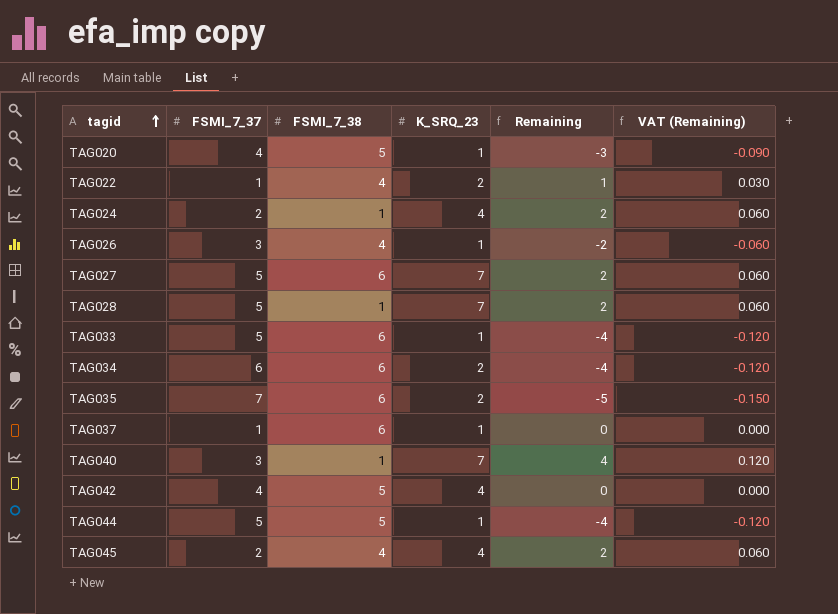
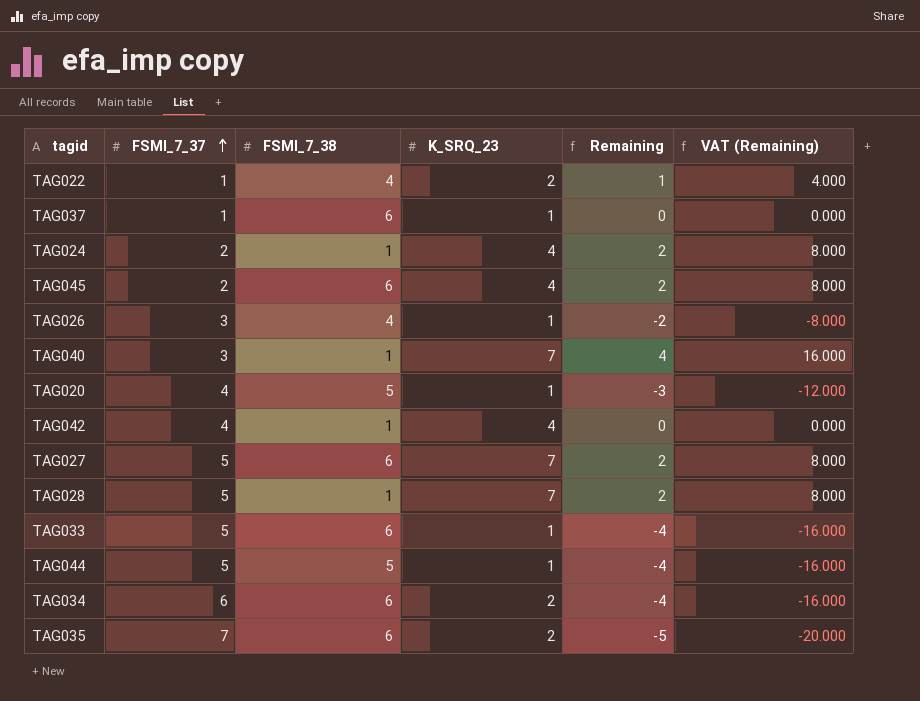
row order: tagid ascending -> FSMI_7_37 ascending
column VAT (Remaining) | formula: [Remaining] * 0.03 -> [Remaining] * 4
TAG045 | FSMI_7_38: 4 -> 6
TAG042 | FSMI_7_38: 5 -> 1

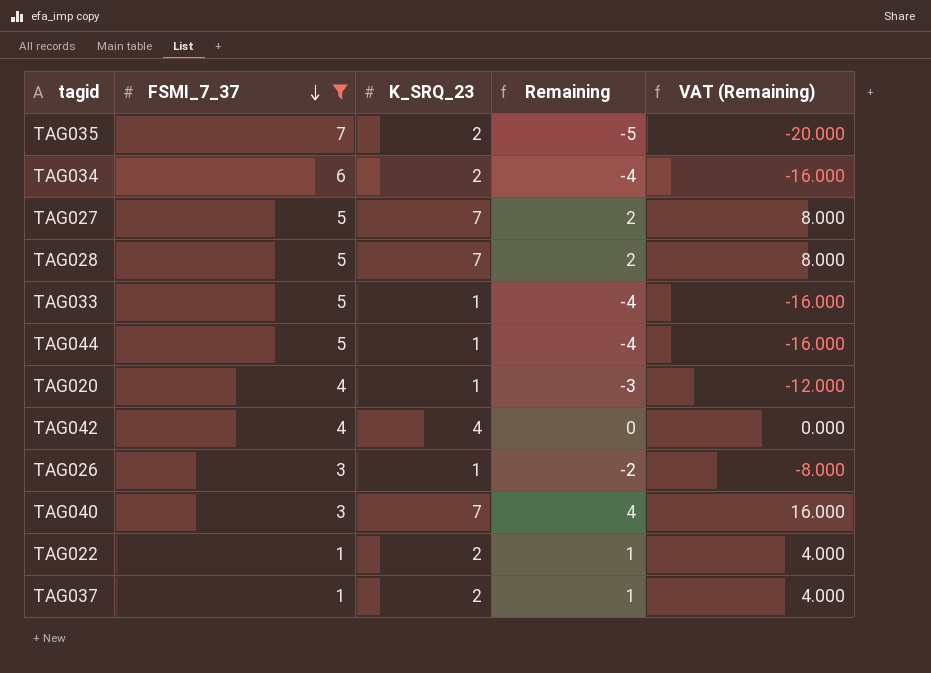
filter: none -> FSMI_7_37 != 2
row order: FSMI_7_37 ascending -> FSMI_7_37 descending
column FSMI_7_38 | position: 3 -> none
TAG037 | K_SRQ_23: 1 -> 2
TAG037 | Remaining: 0 -> 1
TAG037 | VAT (Remaining): 0.000 -> 4.000

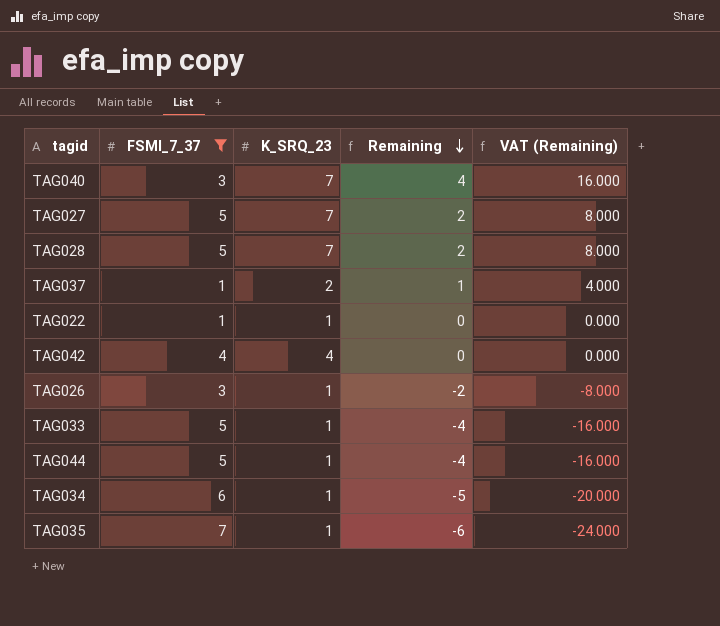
row order: FSMI_7_37 descending -> Remaining descending
row TAG020: 4 | 1 | -3 | -12.000 -> none
TAG022 | K_SRQ_23: 2 -> 1
TAG022 | Remaining: 1 -> 0
TAG022 | VAT (Remaining): 4.000 -> 0.000
TAG034 | K_SRQ_23: 2 -> 1
TAG034 | Remaining: -4 -> -5
TAG034 | VAT (Remaining): -16.000 -> -20.000
TAG035 | K_SRQ_23: 2 -> 1
TAG035 | Remaining: -5 -> -6
TAG035 | VAT (Remaining): -20.000 -> -24.000

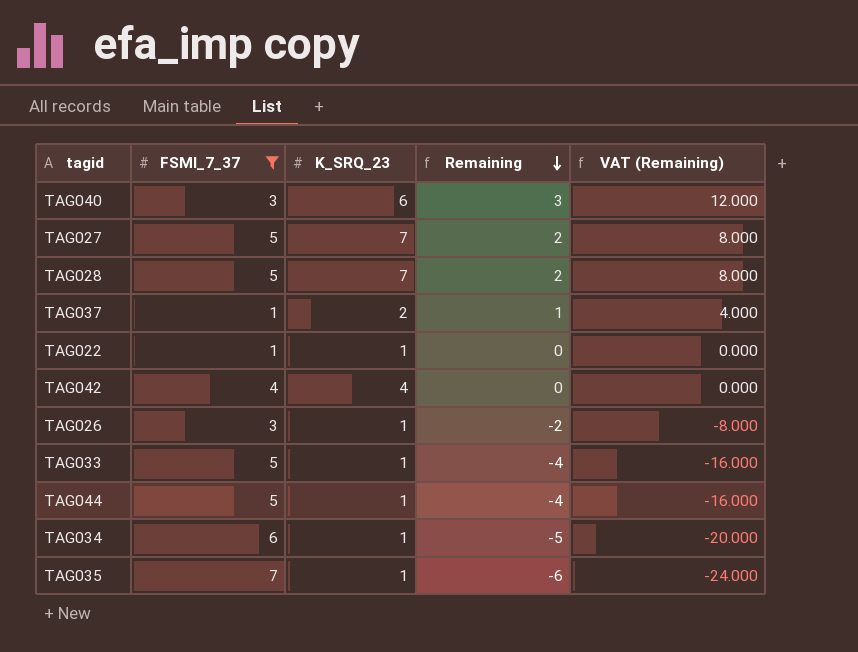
TAG040 | K_SRQ_23: 7 -> 6
TAG040 | Remaining: 4 -> 3
TAG040 | VAT (Remaining): 16.000 -> 12.000

